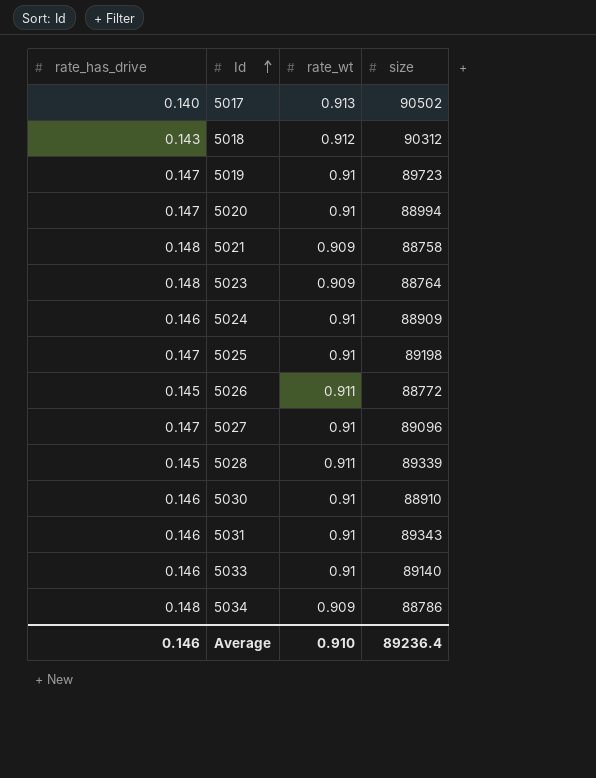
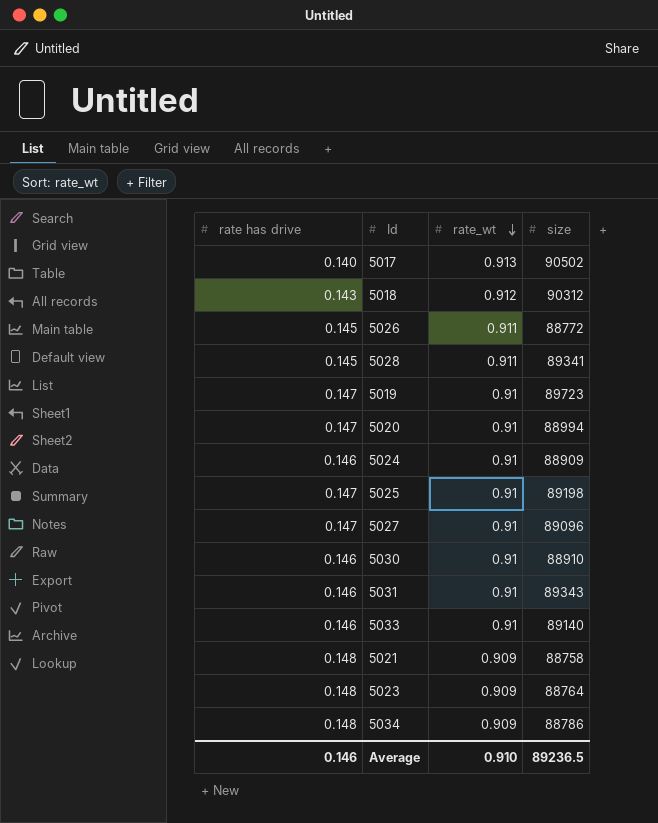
row order: Id ascending -> rate_wt descending
column name: rate_has_drive -> rate has drive
5028 | size: 89339 -> 89341
Average | size: 89236.4 -> 89236.5

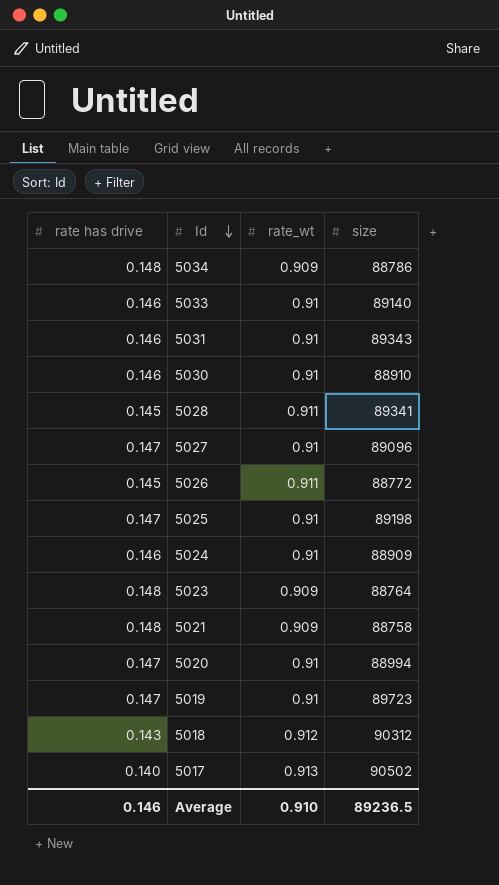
row order: rate_wt descending -> Id descending

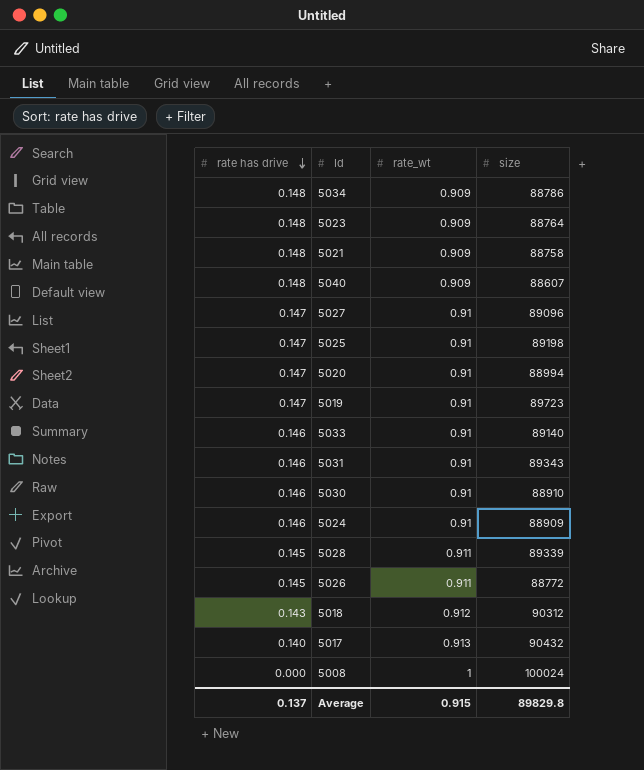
row order: Id descending -> rate has drive descending
row 5040: none -> 0.148 | 0.909 | 88607
5028 | size: 89341 -> 89339
5017 | size: 90502 -> 90432
row 5008: none -> 0.000 | 1 | 100024
Average | rate has drive: 0.146 -> 0.137
Average | rate_wt: 0.910 -> 0.915
Average | size: 89236.5 -> 89829.8

